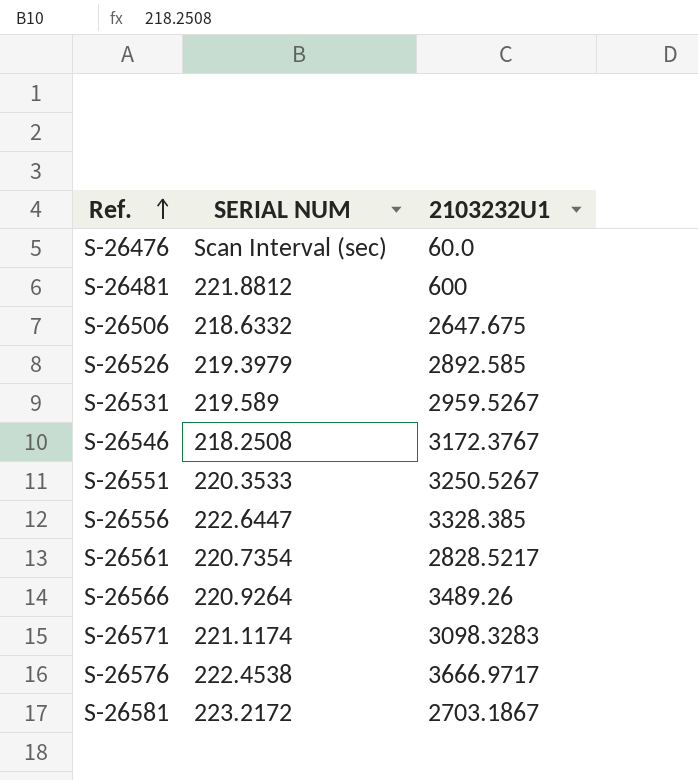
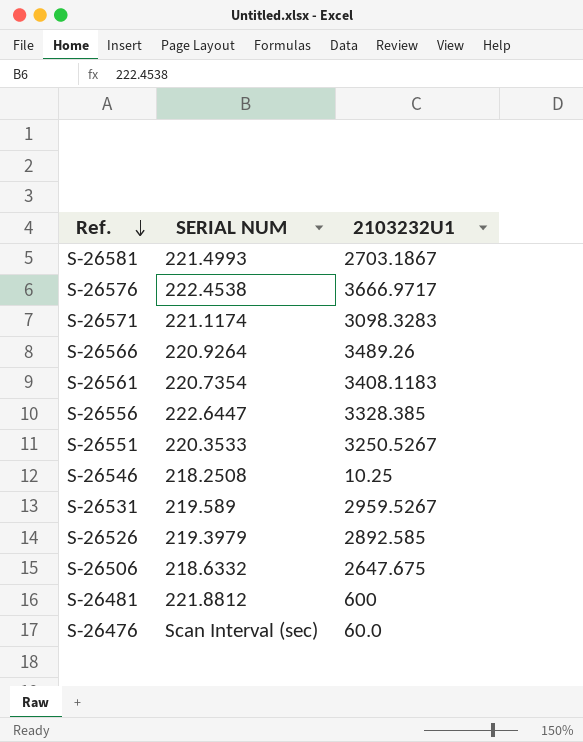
row order: Ref. ascending -> Ref. descending
S-26581 | SERIAL NUM: 223.2172 -> 221.4993
S-26561 | 2103232U1: 2828.5217 -> 3408.1183
S-26546 | 2103232U1: 3172.3767 -> 10.25

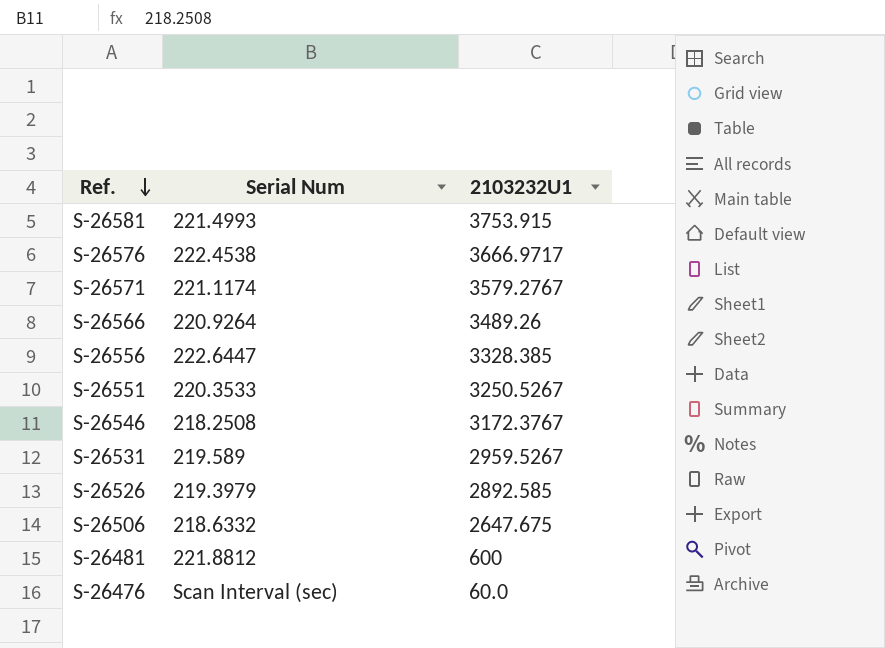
column name: SERIAL NUM -> Serial Num
row S-26561: 220.7354 | 3408.1183 -> none
S-26581 | 2103232U1: 2703.1867 -> 3753.915
S-26571 | 2103232U1: 3098.3283 -> 3579.2767
S-26546 | 2103232U1: 10.25 -> 3172.3767

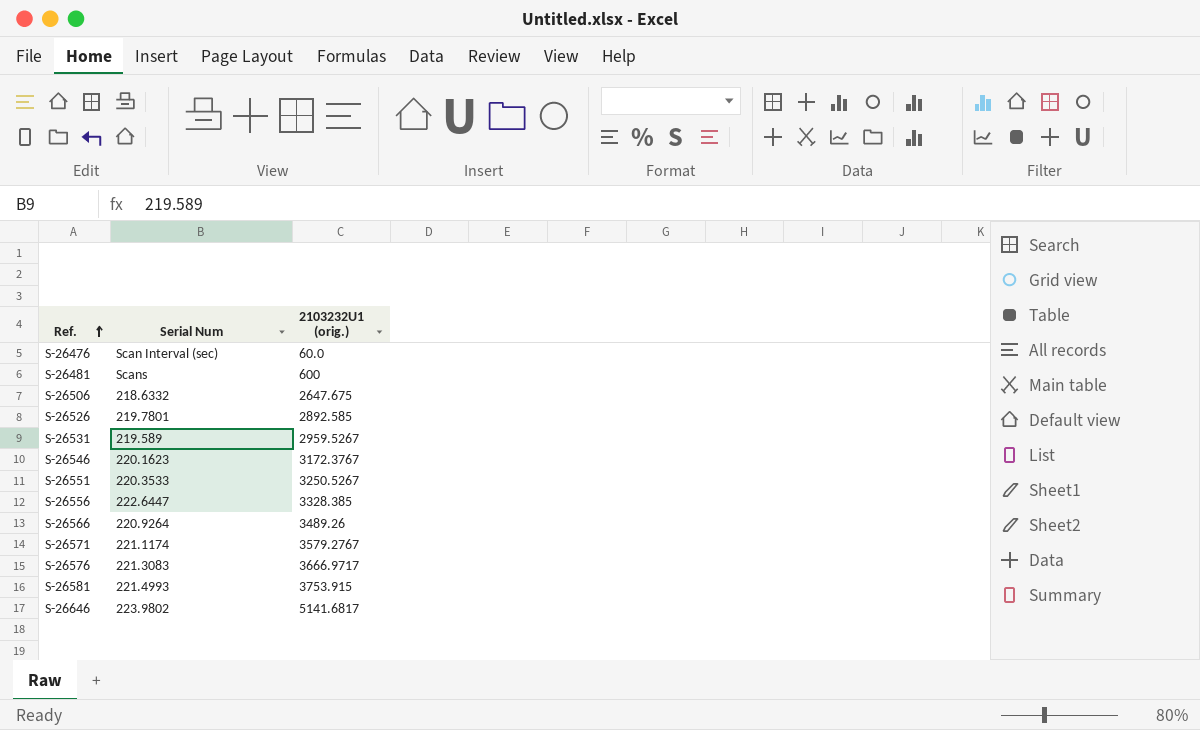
row order: Ref. descending -> Ref. ascending
column name: 2103232U1 -> 2103232U1 (orig.)
S-26481 | Serial Num: 221.8812 -> Scans
S-26526 | Serial Num: 219.3979 -> 219.7801
S-26546 | Serial Num: 218.2508 -> 220.1623
S-26576 | Serial Num: 222.4538 -> 221.3083
row S-26646: none -> 223.9802 | 5141.6817

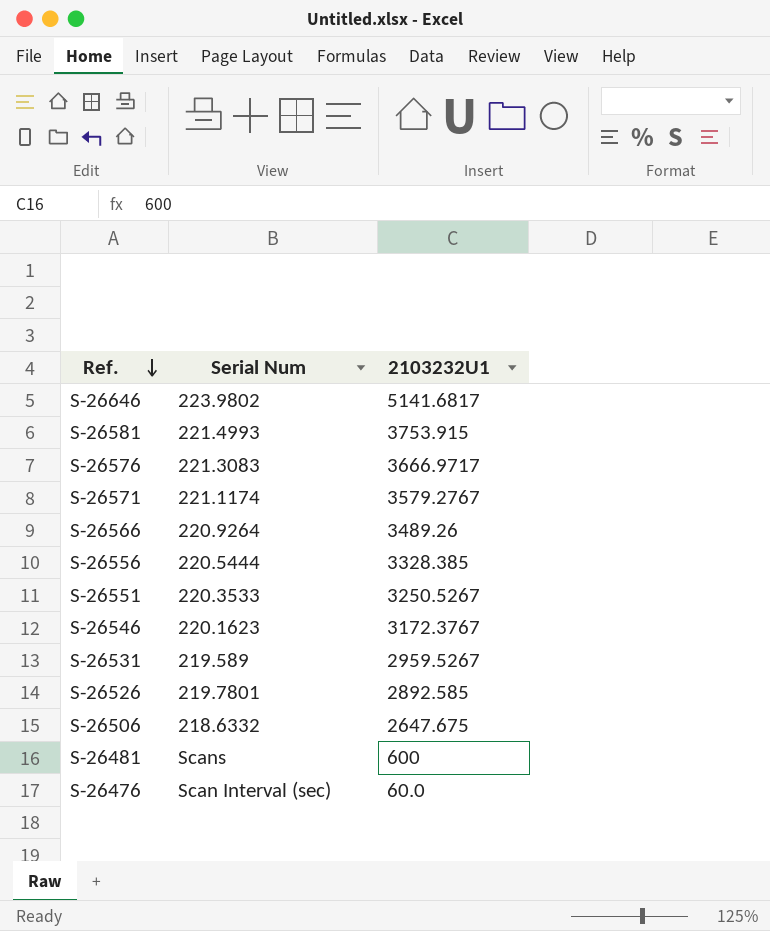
row order: Ref. ascending -> Ref. descending
column name: 2103232U1 (orig.) -> 2103232U1
S-26556 | Serial Num: 222.6447 -> 220.5444

